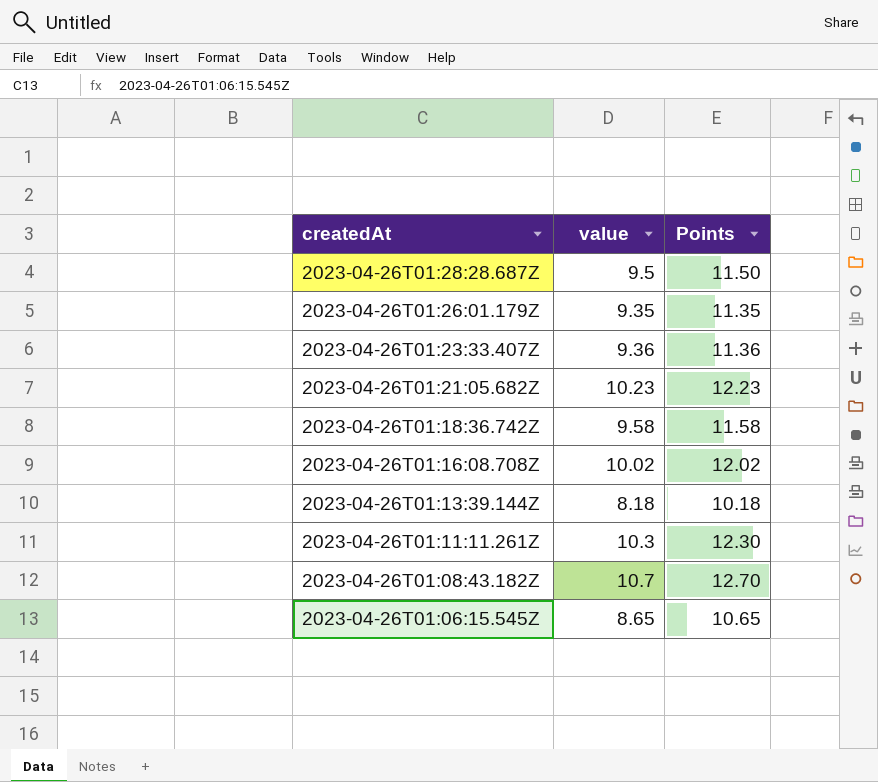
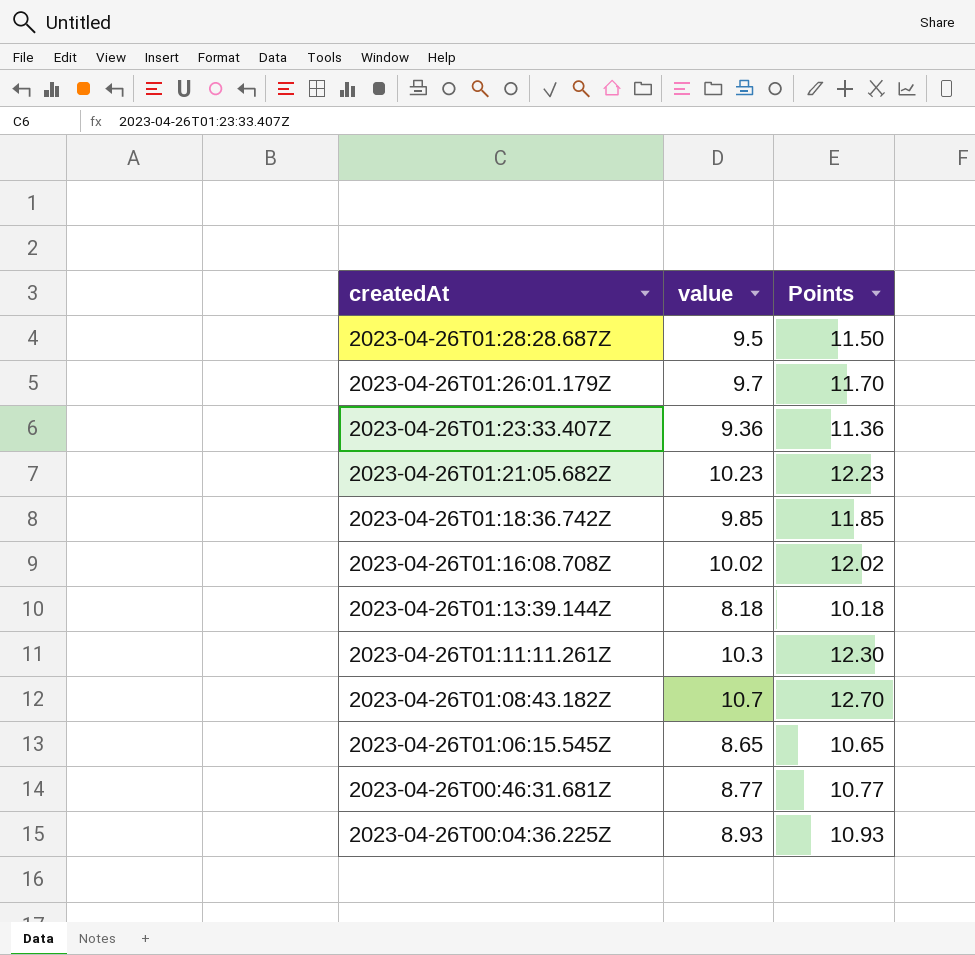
2023-04-26T01:26:01.179Z | value: 9.35 -> 9.7
2023-04-26T01:26:01.179Z | Points: 11.35 -> 11.70
2023-04-26T01:18:36.742Z | value: 9.58 -> 9.85
2023-04-26T01:18:36.742Z | Points: 11.58 -> 11.85
row 2023-04-26T00:46:31.681Z: none -> 8.77 | 10.77
row 2023-04-26T00:04:36.225Z: none -> 8.93 | 10.93

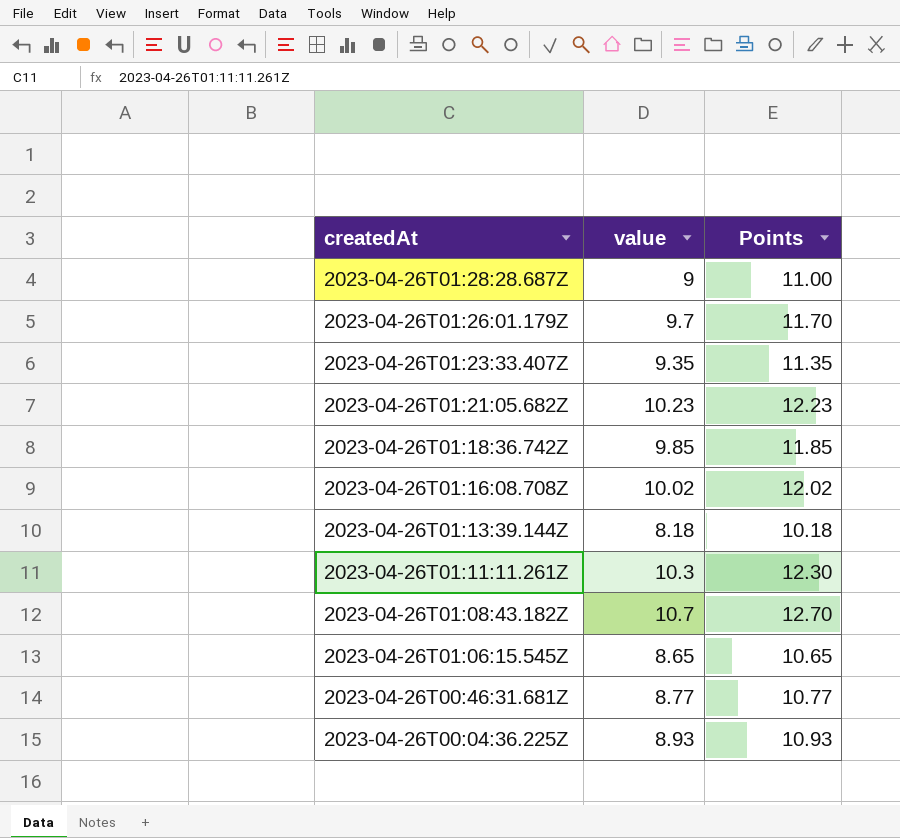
2023-04-26T01:28:28.687Z | value: 9.5 -> 9
2023-04-26T01:28:28.687Z | Points: 11.50 -> 11.00
2023-04-26T01:23:33.407Z | value: 9.36 -> 9.35
2023-04-26T01:23:33.407Z | Points: 11.36 -> 11.35

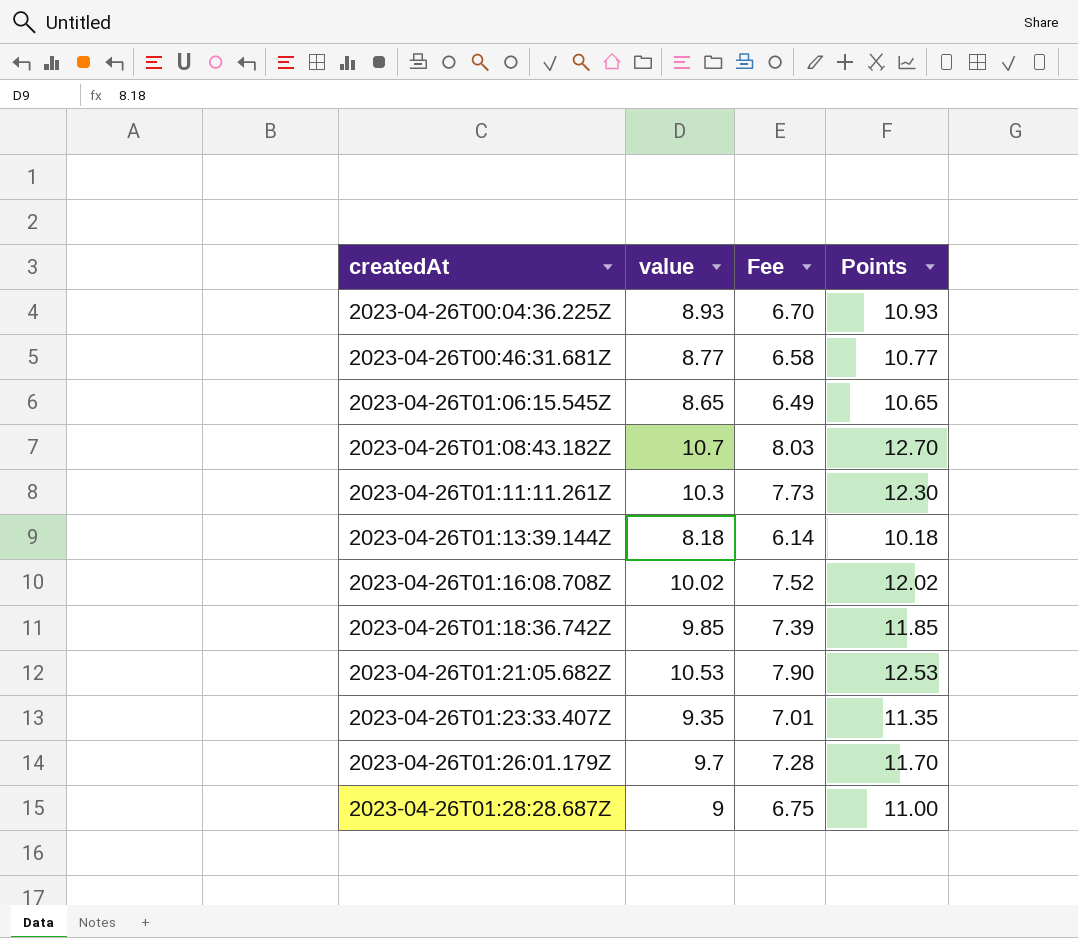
row order: createdAt descending -> createdAt ascending
column Fee | formula: none -> [value] * 0.75
2023-04-26T01:21:05.682Z | value: 10.23 -> 10.53
2023-04-26T01:21:05.682Z | Points: 12.23 -> 12.53

